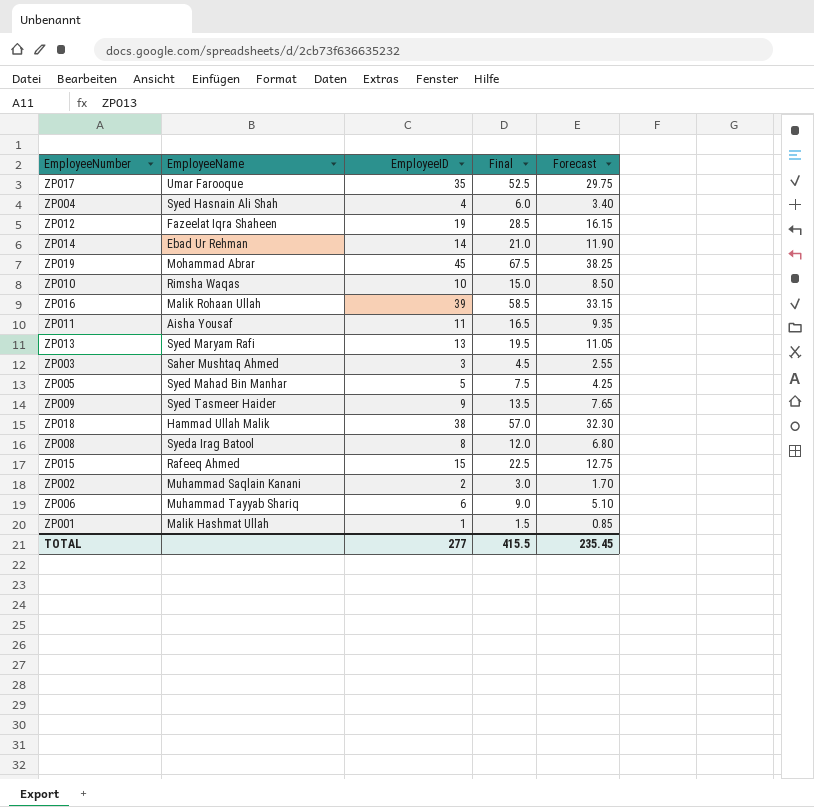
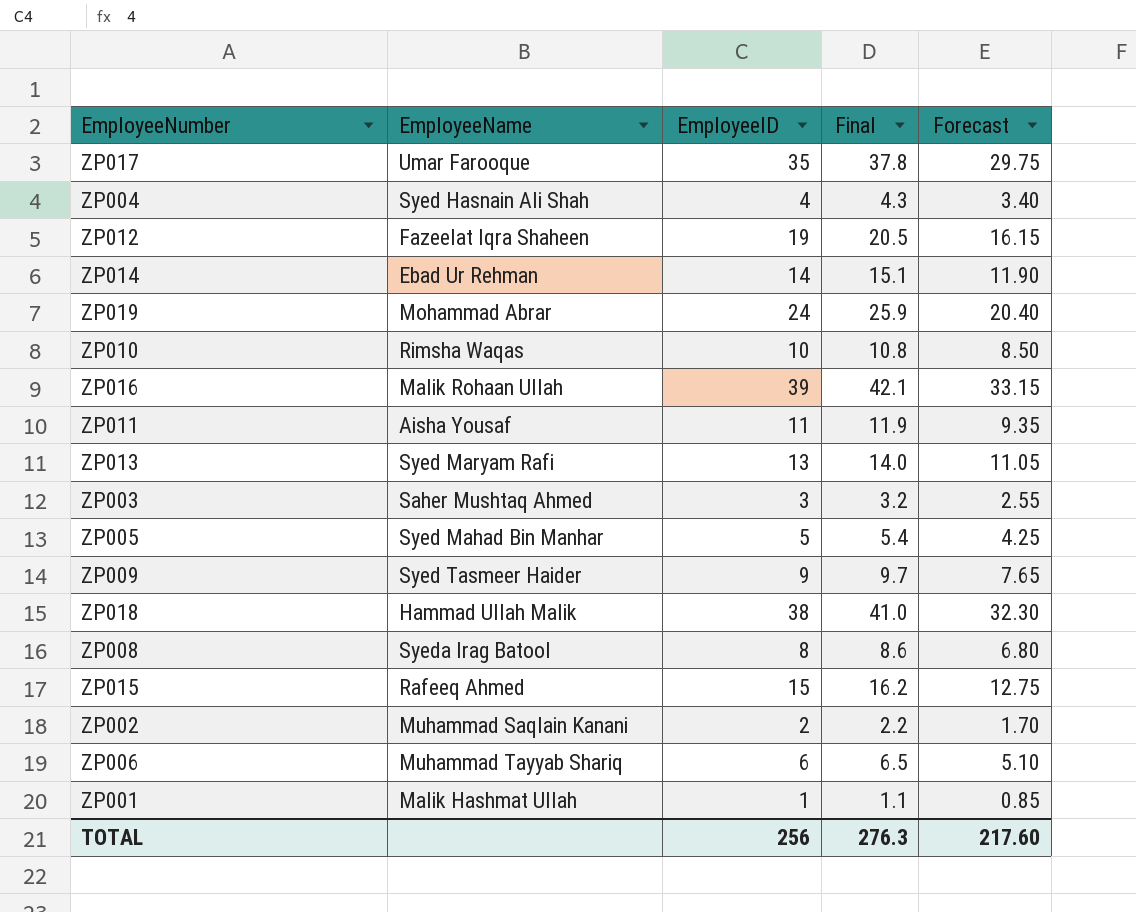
column Final | formula: [EmployeeID] * 1.5 -> [EmployeeID] * 1.08
ZP019 | EmployeeID: 45 -> 24
ZP019 | Forecast: 38.25 -> 20.40
TOTAL | EmployeeID: 277 -> 256
TOTAL | Final: 415.5 -> 276.3
TOTAL | Forecast: 235.45 -> 217.60

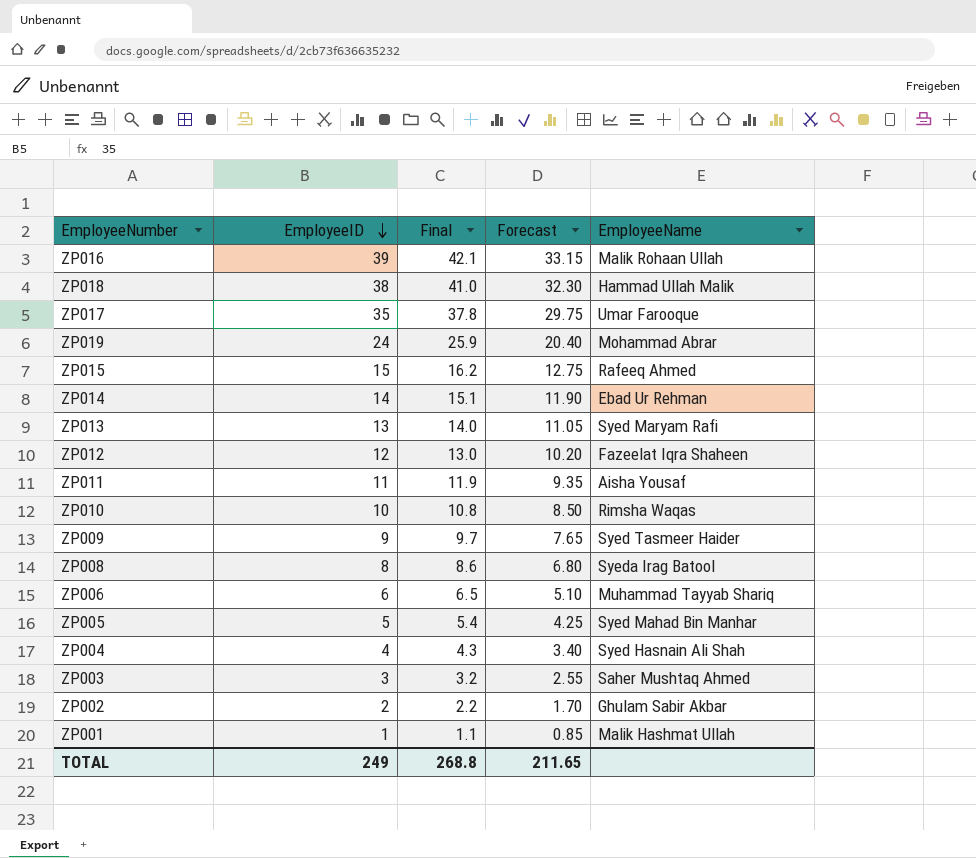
row order: none -> EmployeeID descending
column EmployeeName | position: 2 -> 5
ZP012 | EmployeeID: 19 -> 12
ZP012 | Final: 20.5 -> 13.0
ZP012 | Forecast: 16.15 -> 10.20
ZP002 | EmployeeName: Muhammad Saqlain Kanani -> Ghulam Sabir Akbar
TOTAL | EmployeeID: 256 -> 249
TOTAL | Final: 276.3 -> 268.8
TOTAL | Forecast: 217.60 -> 211.65

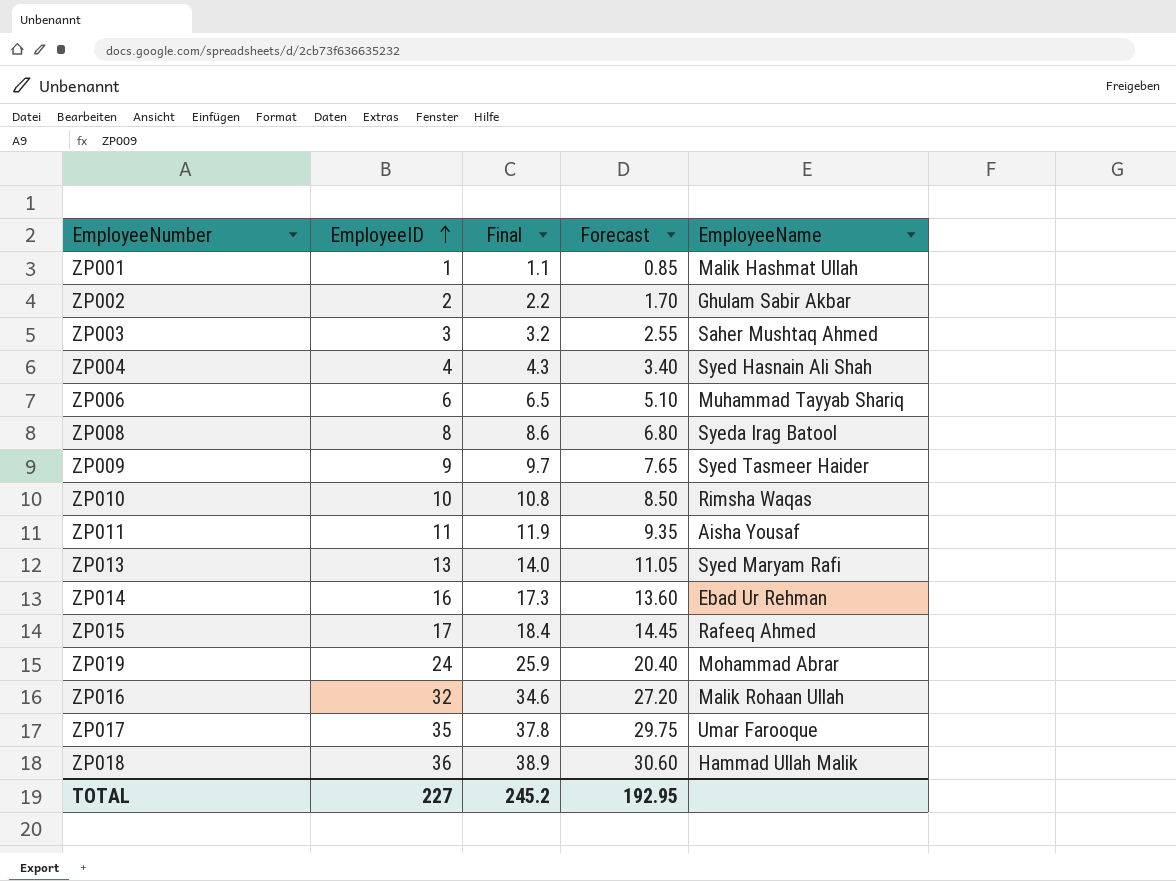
row order: EmployeeID descending -> EmployeeID ascending
row ZP012: 12 | 13.0 | 10.20 | Fazeelat Iqra Shaheen -> none
row ZP005: 5 | 5.4 | 4.25 | Syed Mahad Bin Manhar -> none
ZP014 | EmployeeID: 14 -> 16
ZP014 | Final: 15.1 -> 17.3
ZP014 | Forecast: 11.90 -> 13.60
ZP015 | EmployeeID: 15 -> 17
ZP015 | Final: 16.2 -> 18.4
ZP015 | Forecast: 12.75 -> 14.45
ZP016 | EmployeeID: 39 -> 32
ZP016 | Final: 42.1 -> 34.6
ZP016 | Forecast: 33.15 -> 27.20
ZP018 | EmployeeID: 38 -> 36
ZP018 | Final: 41.0 -> 38.9
ZP018 | Forecast: 32.30 -> 30.60
TOTAL | EmployeeID: 249 -> 227
TOTAL | Final: 268.8 -> 245.2
TOTAL | Forecast: 211.65 -> 192.95

